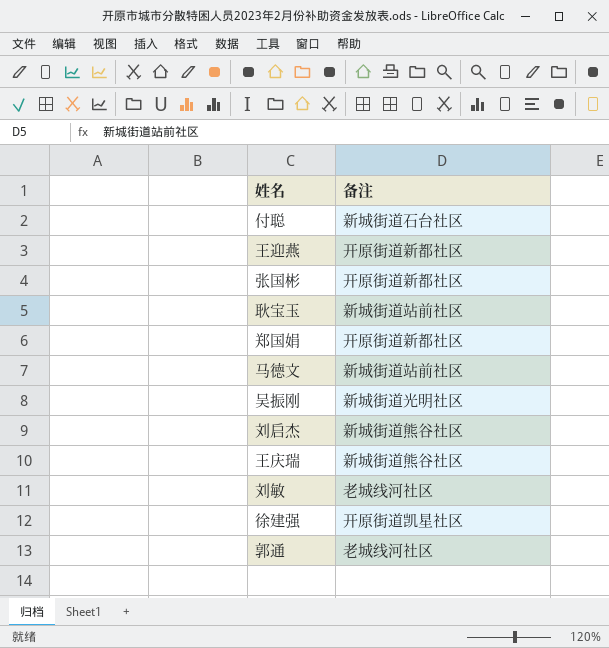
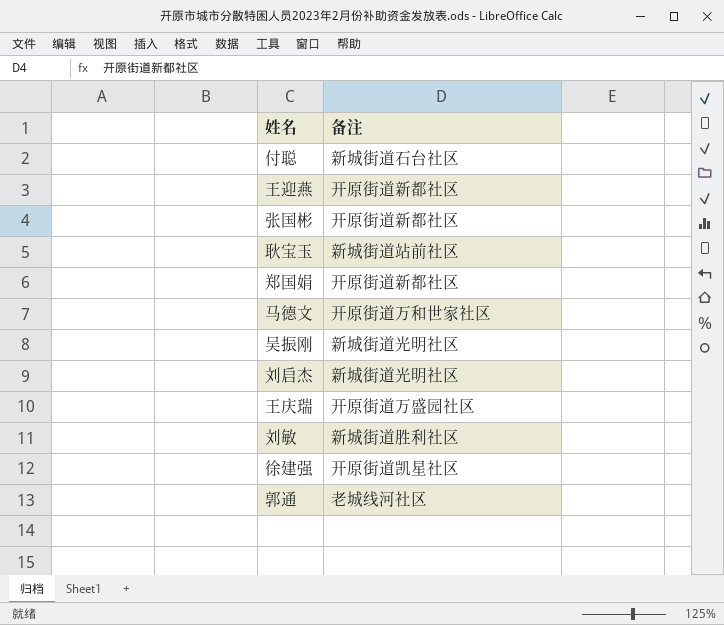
马德文 | 备注: 新城街道站前社区 -> 开原街道万和世家社区
刘启杰 | 备注: 新城街道熊谷社区 -> 新城街道光明社区
王庆瑞 | 备注: 新城街道熊谷社区 -> 开原街道万盛园社区
刘敏 | 备注: 老城线河社区 -> 新城街道胜利社区

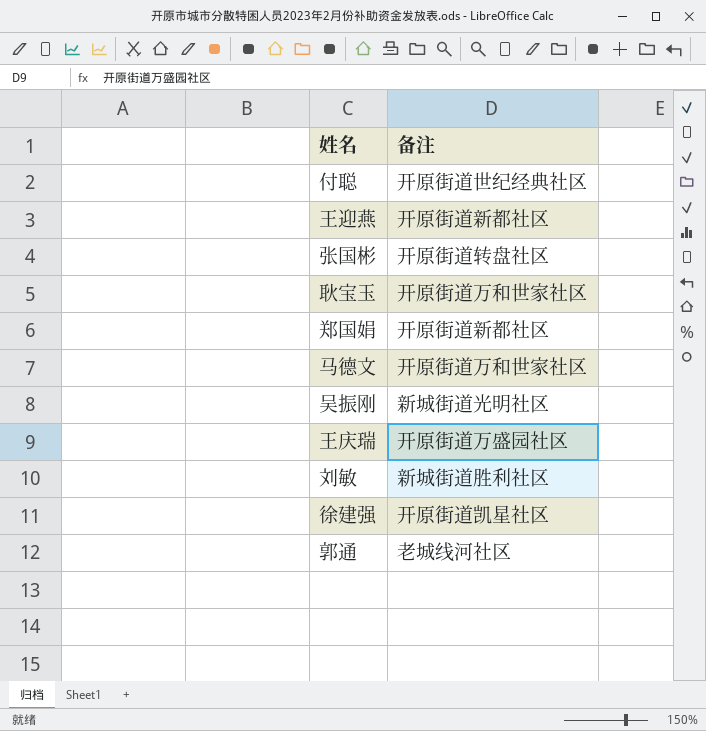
row 刘启杰: 新城街道光明社区 -> none
付聪 | 备注: 新城街道石台社区 -> 开原街道世纪经典社区
张国彬 | 备注: 开原街道新都社区 -> 开原街道转盘社区
耿宝玉 | 备注: 新城街道站前社区 -> 开原街道万和世家社区

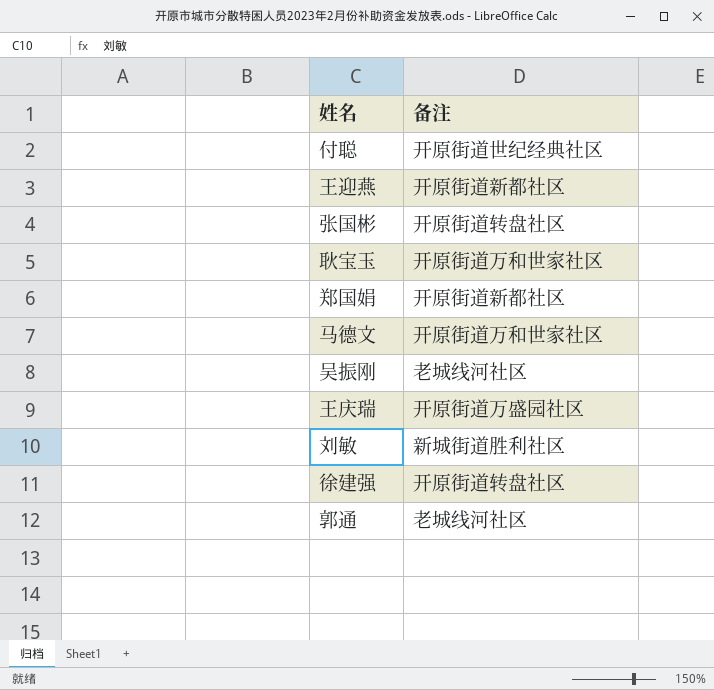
吴振刚 | 备注: 新城街道光明社区 -> 老城线河社区
徐建强 | 备注: 开原街道凯星社区 -> 开原街道转盘社区

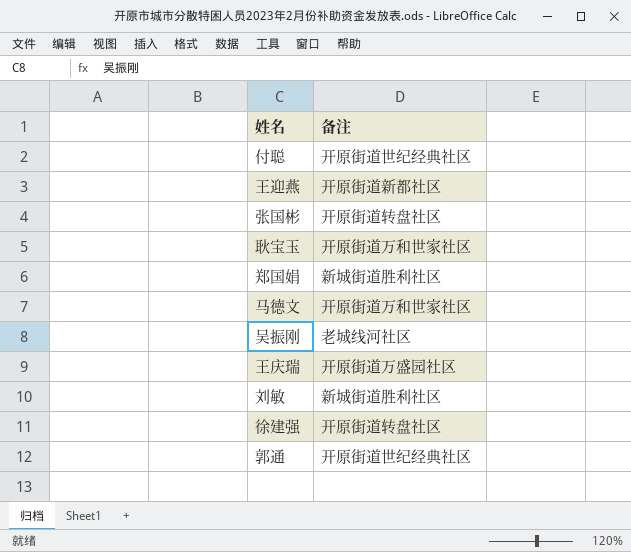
郑国娟 | 备注: 开原街道新都社区 -> 新城街道胜利社区
郭通 | 备注: 老城线河社区 -> 开原街道世纪经典社区

